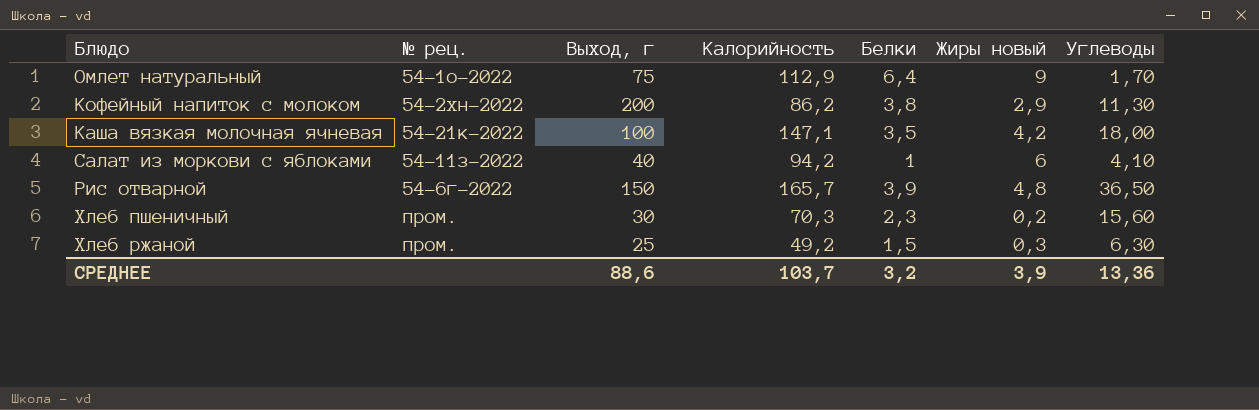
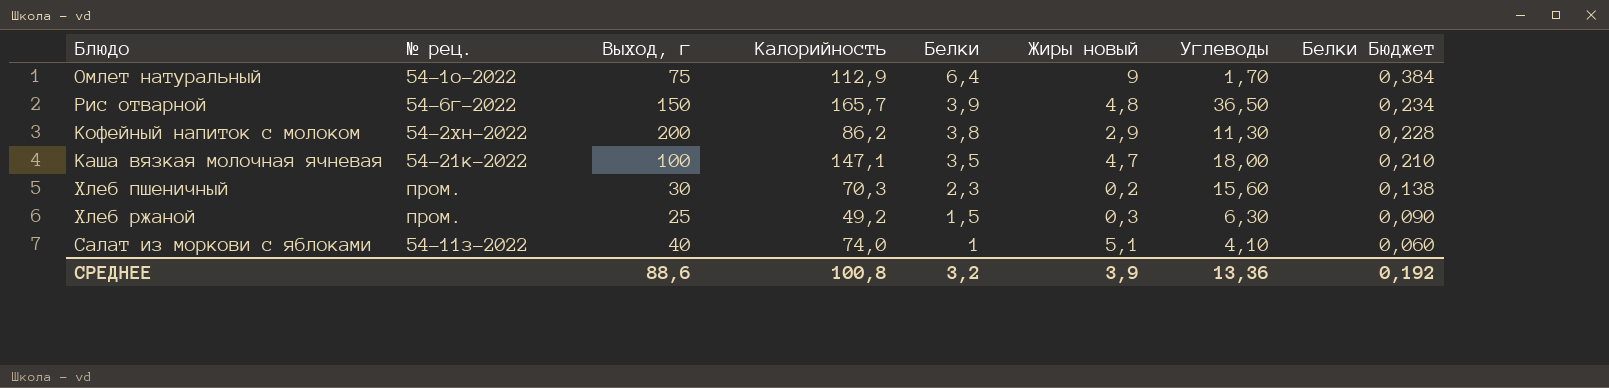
row order: none -> Белки descending
column Белки Бюджет | formula: none -> [Белки] * 0,06
Каша вязкая молочная ячневая | Жиры новый: 4,2 -> 4,7
Салат из моркови с яблоками | Калорийность: 94,2 -> 74,0
Салат из моркови с яблоками | Жиры новый: 6 -> 5,1
СРЕДНЕЕ | Калорийность: 103,7 -> 100,8

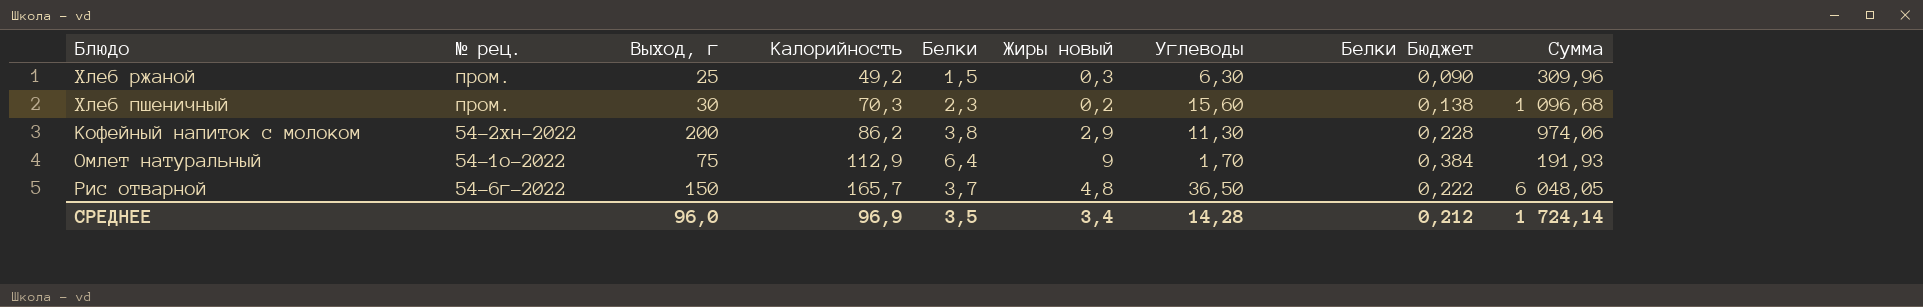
row order: Белки descending -> Калорийность ascending
column Сумма | formula: none -> [Калорийность] * [Углеводы]
row Каша вязкая молочная ячневая: 54-21к-2022 | 100 | 147,1 | 3,5 | 4,7 | 18,00 | 0,210 -> none
row Салат из моркови с яблоками: 54-11з-2022 | 40 | 74,0 | 1 | 5,1 | 4,10 | 0,060 -> none
Рис отварной | Белки: 3,9 -> 3,7
Рис отварной | Белки Бюджет: 0,234 -> 0,222
СРЕДНЕЕ | Выход, г: 88,6 -> 96,0
СРЕДНЕЕ | Калорийность: 100,8 -> 96,9
СРЕДНЕЕ | Белки: 3,2 -> 3,5
СРЕДНЕЕ | Жиры новый: 3,9 -> 3,4
СРЕДНЕЕ | Углеводы: 13,36 -> 14,28
СРЕДНЕЕ | Белки Бюджет: 0,192 -> 0,212

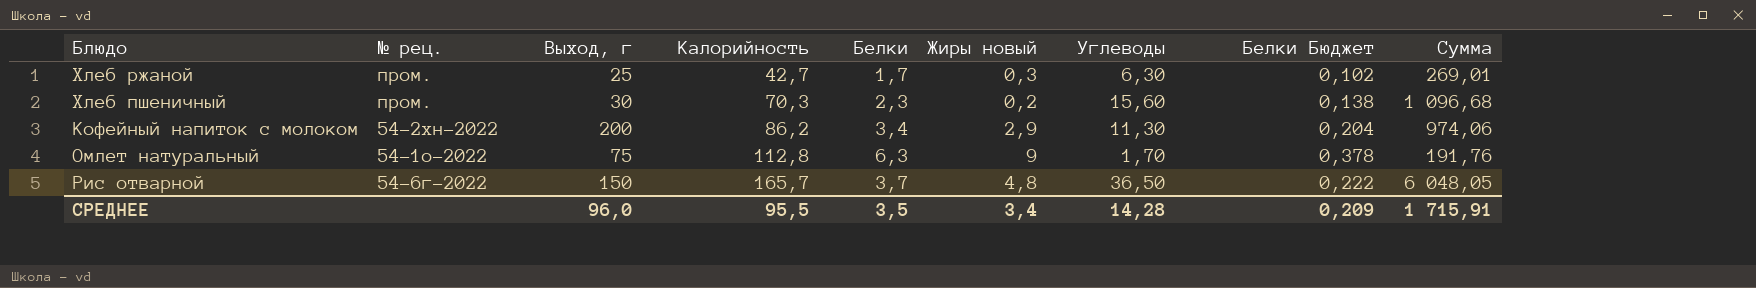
Хлеб ржаной | Калорийность: 49,2 -> 42,7
Хлеб ржаной | Белки: 1,5 -> 1,7
Хлеб ржаной | Белки Бюджет: 0,090 -> 0,102
Хлеб ржаной | Сумма: 309,96 -> 269,01
Кофейный напиток с молоком | Белки: 3,8 -> 3,4
Кофейный напиток с молоком | Белки Бюджет: 0,228 -> 0,204
Омлет натуральный | Калорийность: 112,9 -> 112,8
Омлет натуральный | Белки: 6,4 -> 6,3
Омлет натуральный | Белки Бюджет: 0,384 -> 0,378
Омлет натуральный | Сумма: 191,93 -> 191,76
СРЕДНЕЕ | Калорийность: 96,9 -> 95,5
СРЕДНЕЕ | Белки Бюджет: 0,212 -> 0,209
СРЕДНЕЕ | Сумма: 1 724,14 -> 1 715,91

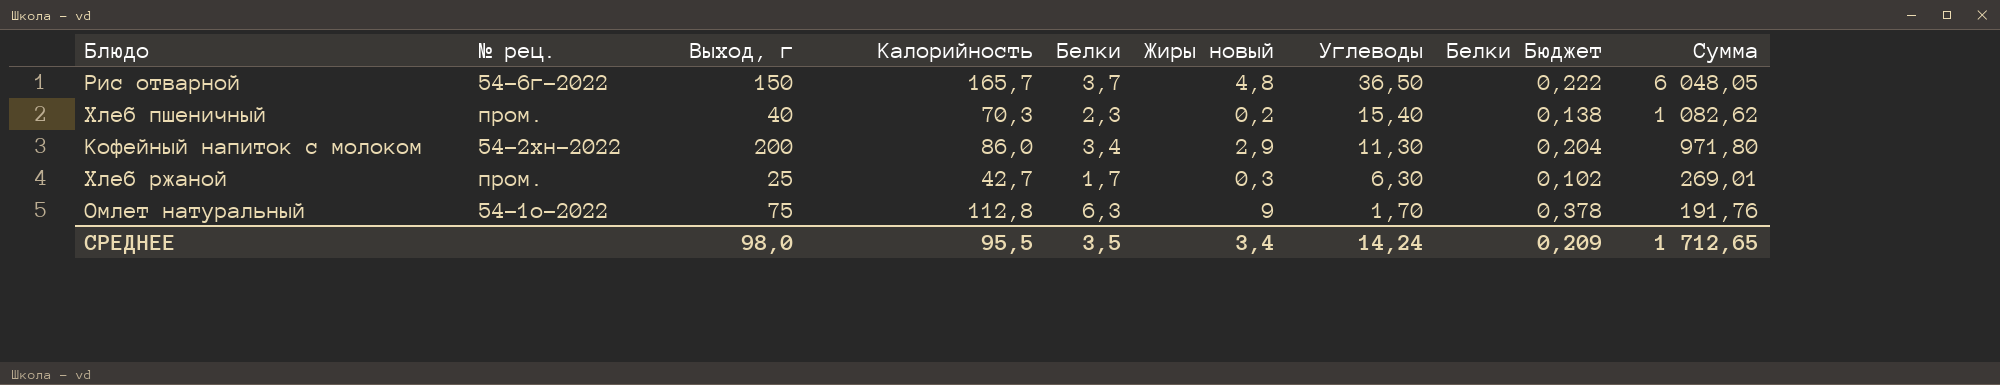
row order: Калорийность ascending -> Углеводы descending
Хлеб пшеничный | Выход, г: 30 -> 40
Хлеб пшеничный | Углеводы: 15,60 -> 15,40
Хлеб пшеничный | Сумма: 1 096,68 -> 1 082,62
Кофейный напиток с молоком | Калорийность: 86,2 -> 86,0
Кофейный напиток с молоком | Сумма: 974,06 -> 971,80
СРЕДНЕЕ | Выход, г: 96,0 -> 98,0
СРЕДНЕЕ | Углеводы: 14,28 -> 14,24
СРЕДНЕЕ | Сумма: 1 715,91 -> 1 712,65

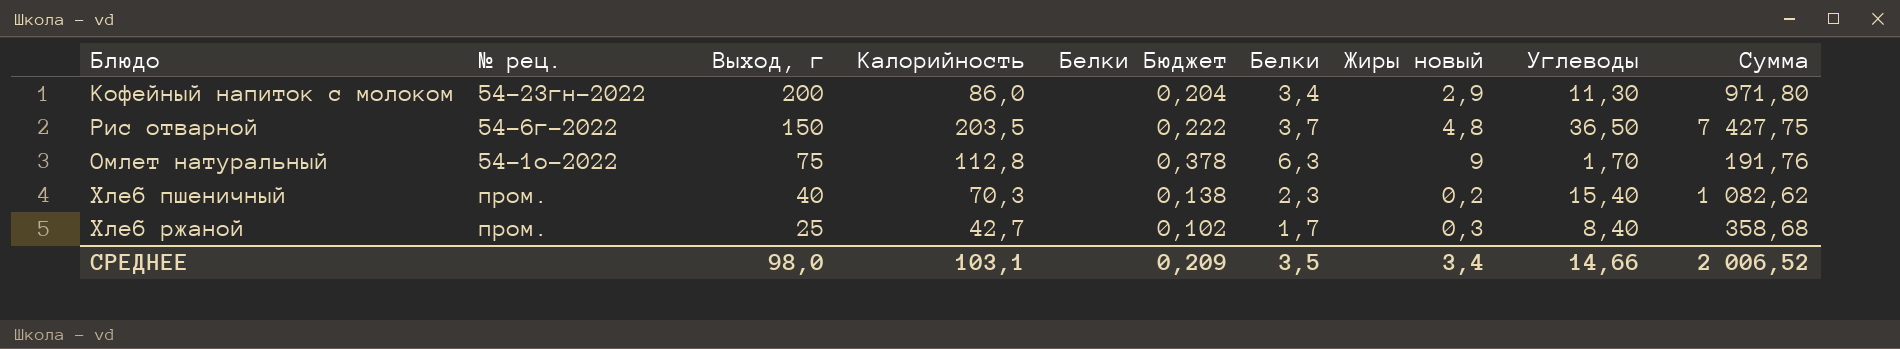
row order: Углеводы descending -> Выход, г descending
column Белки Бюджет | position: 8 -> 5
Кофейный напиток с молоком | № рец.: 54-2хн-2022 -> 54-23гн-2022
Рис отварной | Калорийность: 165,7 -> 203,5
Рис отварной | Сумма: 6 048,05 -> 7 427,75
Хлеб ржаной | Углеводы: 6,30 -> 8,40
Хлеб ржаной | Сумма: 269,01 -> 358,68
СРЕДНЕЕ | Калорийность: 95,5 -> 103,1
СРЕДНЕЕ | Углеводы: 14,24 -> 14,66
СРЕДНЕЕ | Сумма: 1 712,65 -> 2 006,52

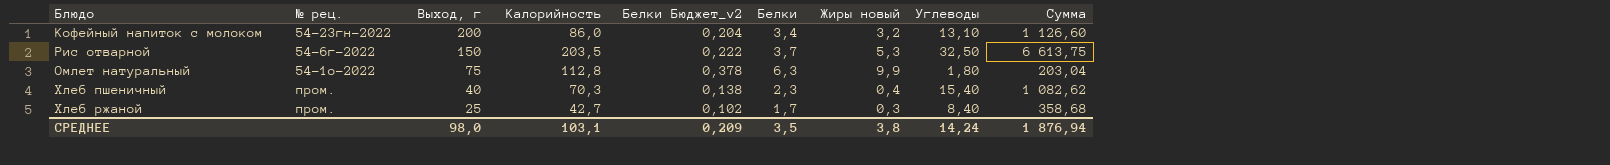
column name: Белки Бюджет -> Белки Бюджет_v2
Кофейный напиток с молоком | Жиры новый: 2,9 -> 3,2
Кофейный напиток с молоком | Углеводы: 11,30 -> 13,10
Кофейный напиток с молоком | Сумма: 971,80 -> 1 126,60
Рис отварной | Жиры новый: 4,8 -> 5,3
Рис отварной | Углеводы: 36,50 -> 32,50
Рис отварной | Сумма: 7 427,75 -> 6 613,75
Омлет натуральный | Жиры новый: 9 -> 9,9
Омлет натуральный | Углеводы: 1,70 -> 1,80
Омлет натуральный | Сумма: 191,76 -> 203,04
Хлеб пшеничный | Жиры новый: 0,2 -> 0,4
СРЕДНЕЕ | Жиры новый: 3,4 -> 3,8
СРЕДНЕЕ | Углеводы: 14,66 -> 14,24
СРЕДНЕЕ | Сумма: 2 006,52 -> 1 876,94

